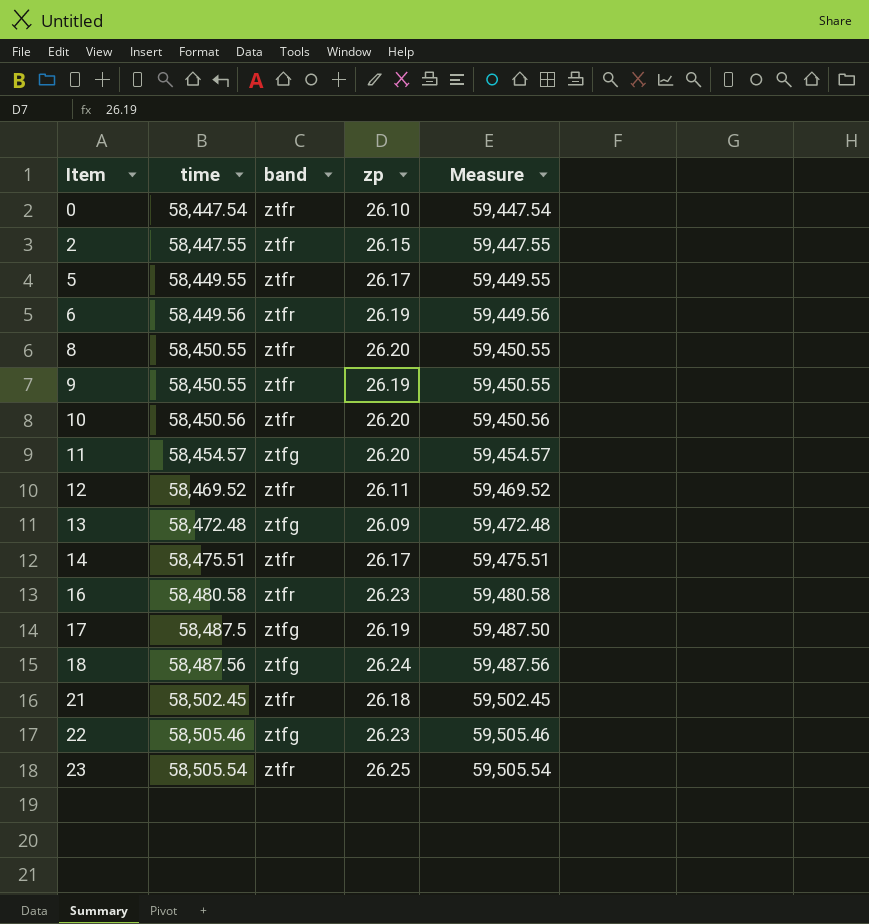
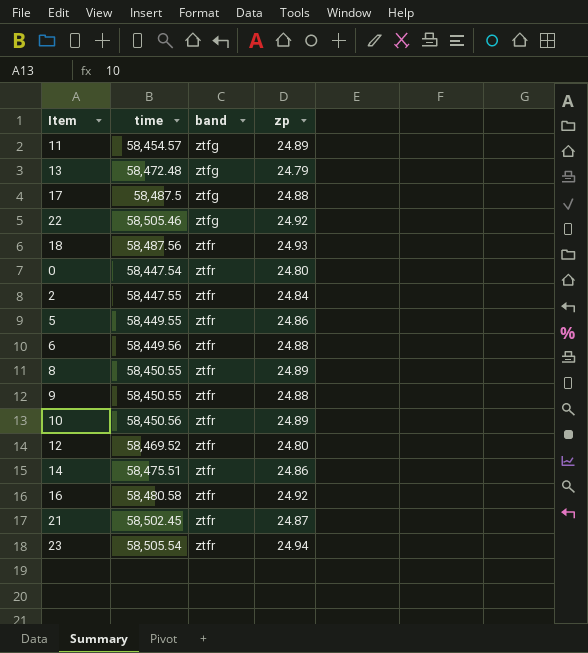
row order: Item ascending -> band ascending
column Measure | formula: [time] + 1000 -> none
11 | zp: 26.20 -> 24.89
13 | zp: 26.09 -> 24.79
17 | zp: 26.19 -> 24.88
22 | zp: 26.23 -> 24.92
18 | band: ztfg -> ztfr
18 | zp: 26.24 -> 24.93
0 | zp: 26.10 -> 24.80
2 | zp: 26.15 -> 24.84
5 | zp: 26.17 -> 24.86
6 | zp: 26.19 -> 24.88
8 | zp: 26.20 -> 24.89
9 | zp: 26.19 -> 24.88
10 | zp: 26.20 -> 24.89
12 | zp: 26.11 -> 24.80
14 | zp: 26.17 -> 24.86
16 | zp: 26.23 -> 24.92
21 | zp: 26.18 -> 24.87
23 | zp: 26.25 -> 24.94

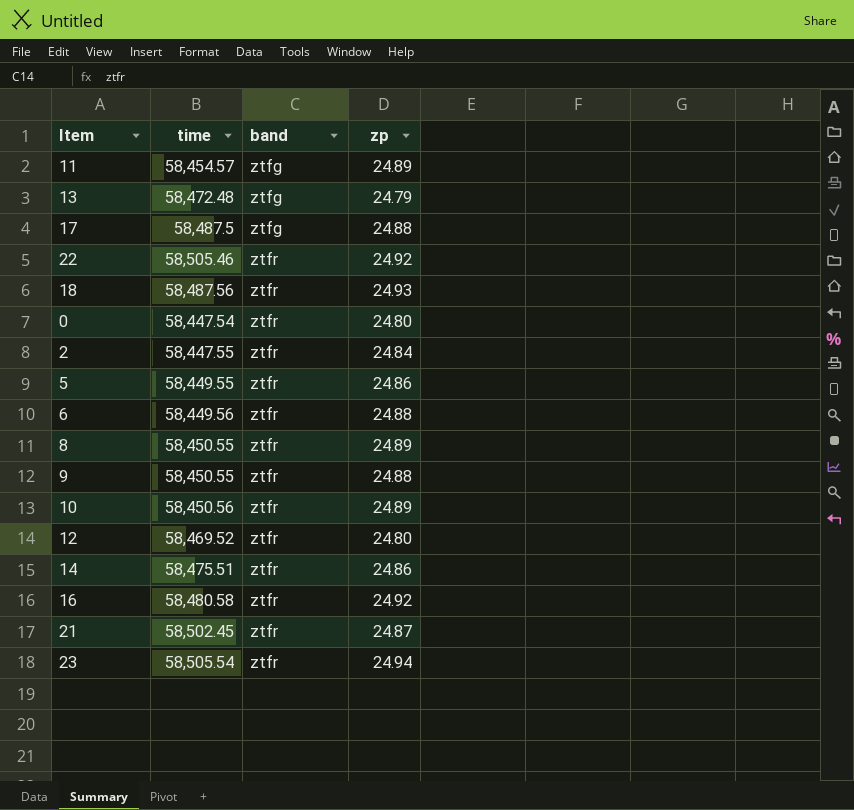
22 | band: ztfg -> ztfr

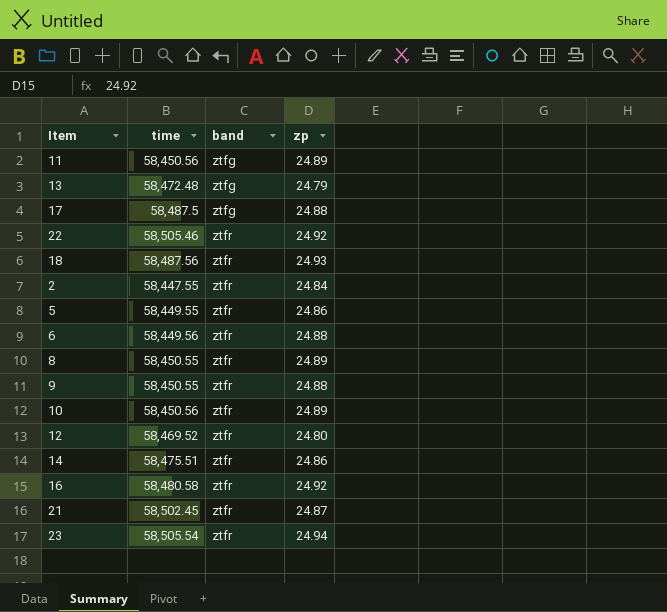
row 0: 58,447.54 | ztfr | 24.80 -> none
11 | time: 58,454.57 -> 58,450.56

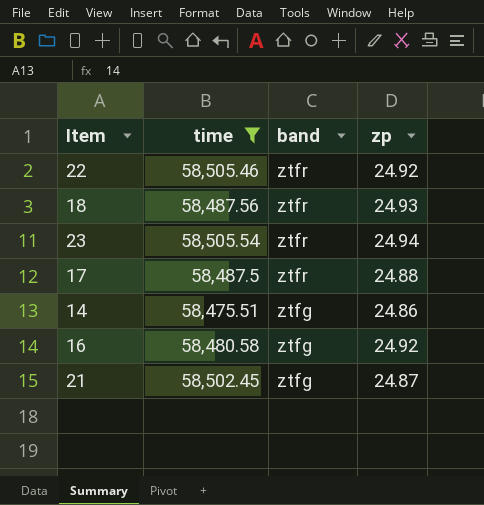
filter: none -> time >= 58,475.51
row order: band ascending -> band descending
17 | band: ztfg -> ztfr
14 | band: ztfr -> ztfg
16 | band: ztfr -> ztfg
21 | band: ztfr -> ztfg

